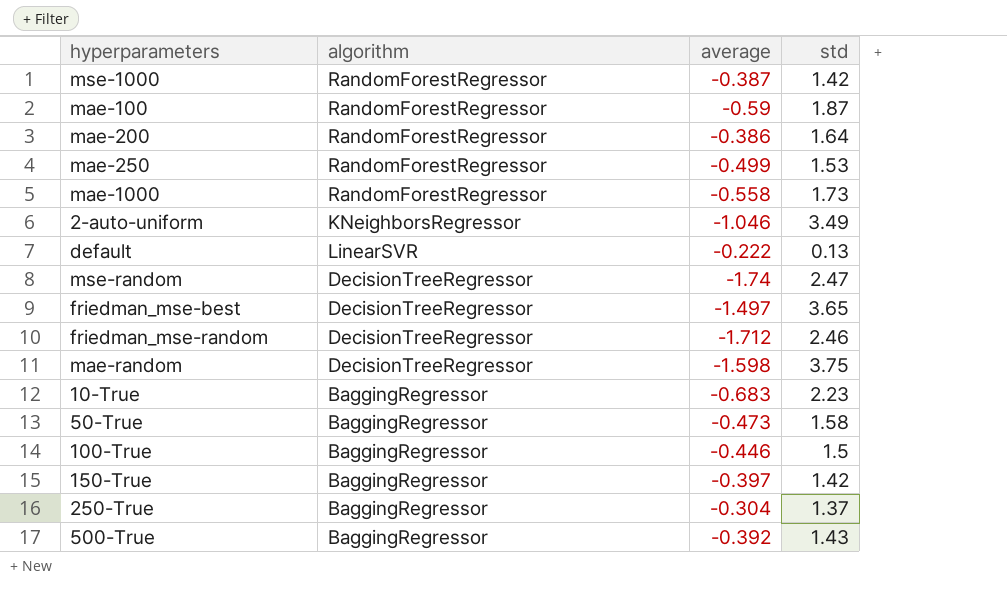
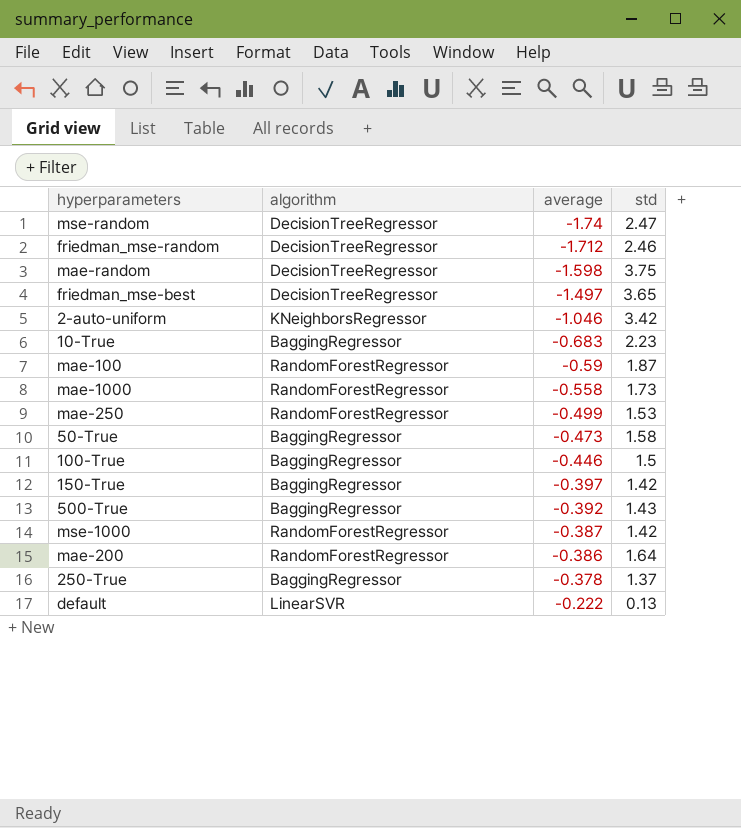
row order: none -> average ascending
2-auto-uniform | std: 3.49 -> 3.42
250-True | average: -0.304 -> -0.378

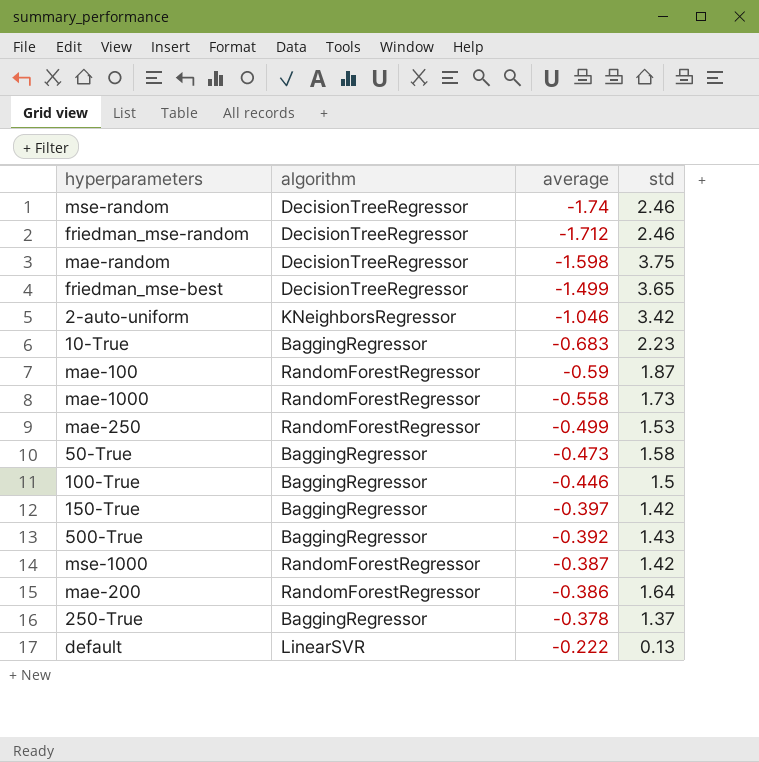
mse-random | std: 2.47 -> 2.46
friedman_mse-best | average: -1.497 -> -1.499

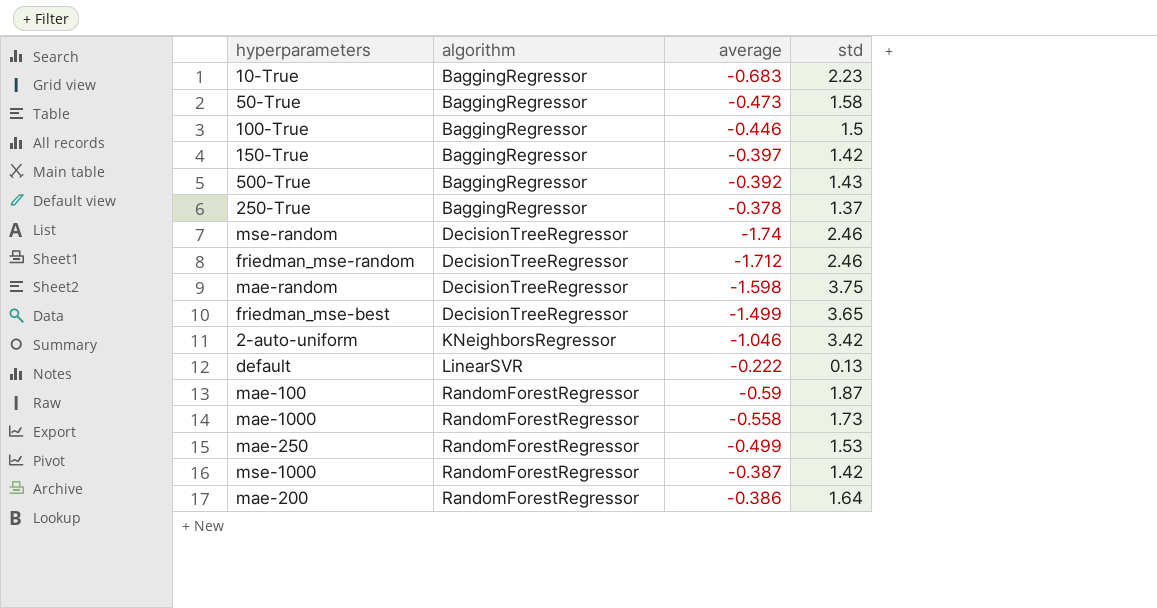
row order: average ascending -> algorithm ascending

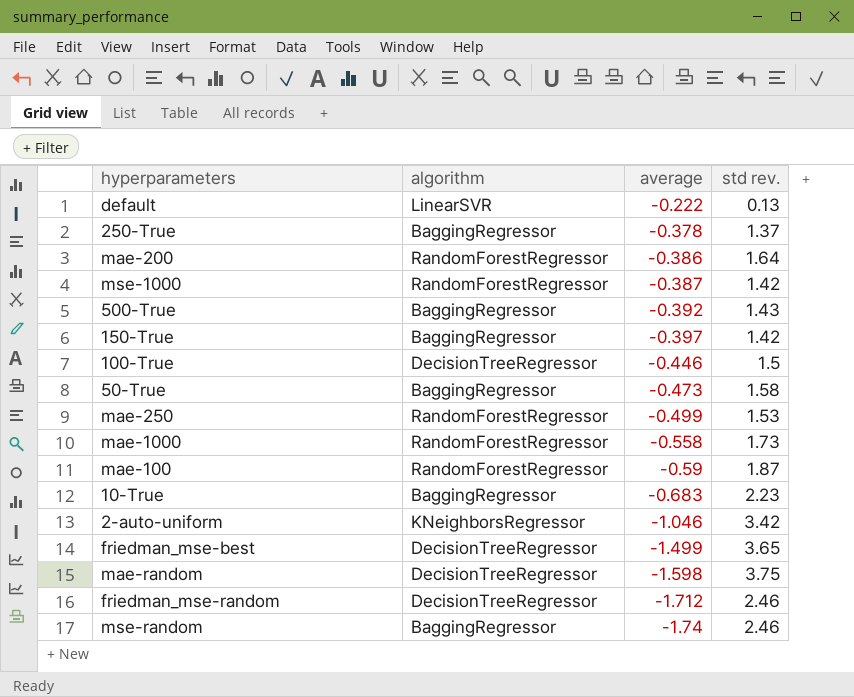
row order: algorithm ascending -> average descending
column name: std -> std rev.
100-True | algorithm: BaggingRegressor -> DecisionTreeRegressor
mse-random | algorithm: DecisionTreeRegressor -> BaggingRegressor

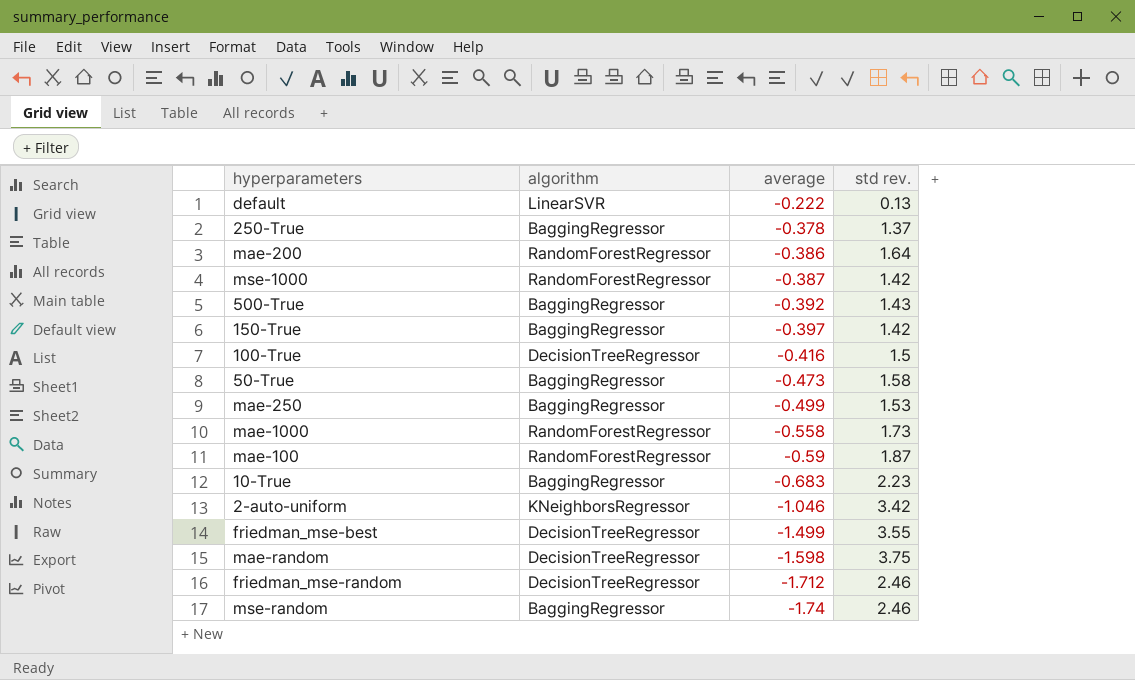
100-True | average: -0.446 -> -0.416
mae-250 | algorithm: RandomForestRegressor -> BaggingRegressor
friedman_mse-best | std rev.: 3.65 -> 3.55

